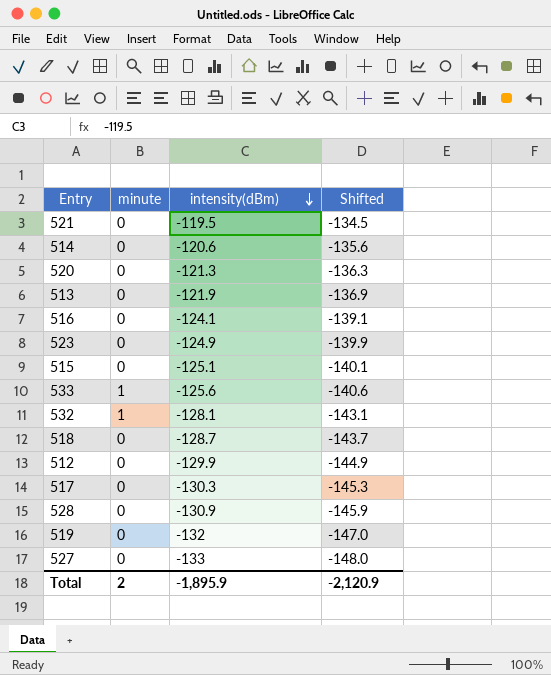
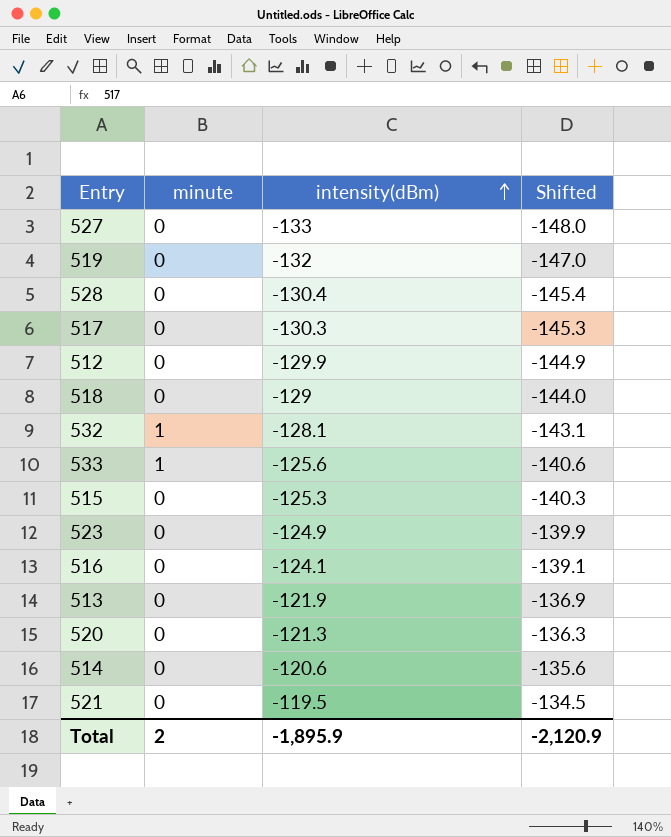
row order: intensity(dBm) descending -> intensity(dBm) ascending
528 | intensity(dBm): -130.9 -> -130.4
528 | Shifted: -145.9 -> -145.4
518 | intensity(dBm): -128.7 -> -129
518 | Shifted: -143.7 -> -144.0
515 | intensity(dBm): -125.1 -> -125.3
515 | Shifted: -140.1 -> -140.3

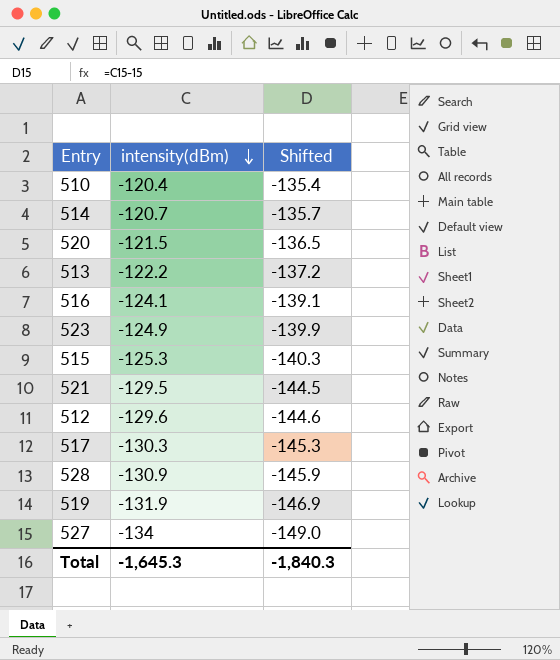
row order: intensity(dBm) ascending -> intensity(dBm) descending
column minute | position: 2 -> none
row 518: 0 | -129 | -144.0 -> none
row 532: 1 | -128.1 | -143.1 -> none
row 533: 1 | -125.6 | -140.6 -> none
row 510: none -> -120.4 | -135.4
514 | intensity(dBm): -120.6 -> -120.7
514 | Shifted: -135.6 -> -135.7
520 | intensity(dBm): -121.3 -> -121.5
520 | Shifted: -136.3 -> -136.5
513 | intensity(dBm): -121.9 -> -122.2
513 | Shifted: -136.9 -> -137.2
521 | intensity(dBm): -119.5 -> -129.5
521 | Shifted: -134.5 -> -144.5
512 | intensity(dBm): -129.9 -> -129.6
512 | Shifted: -144.9 -> -144.6
528 | intensity(dBm): -130.4 -> -130.9
528 | Shifted: -145.4 -> -145.9
519 | intensity(dBm): -132 -> -131.9
519 | Shifted: -147.0 -> -146.9
527 | intensity(dBm): -133 -> -134
527 | Shifted: -148.0 -> -149.0
Total | intensity(dBm): -1,895.9 -> -1,645.3
Total | Shifted: -2,120.9 -> -1,840.3

